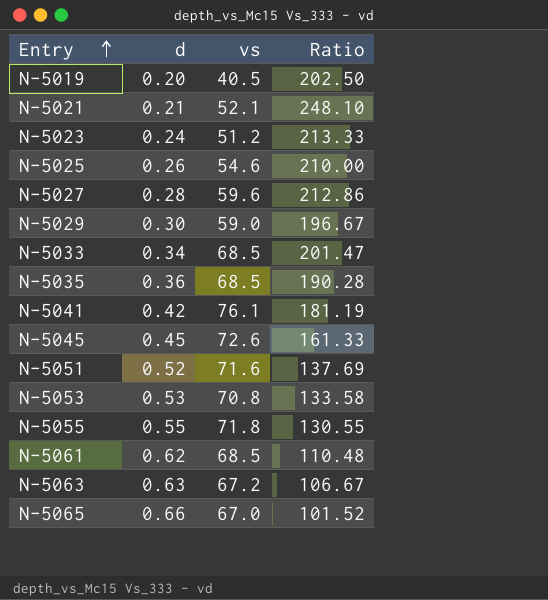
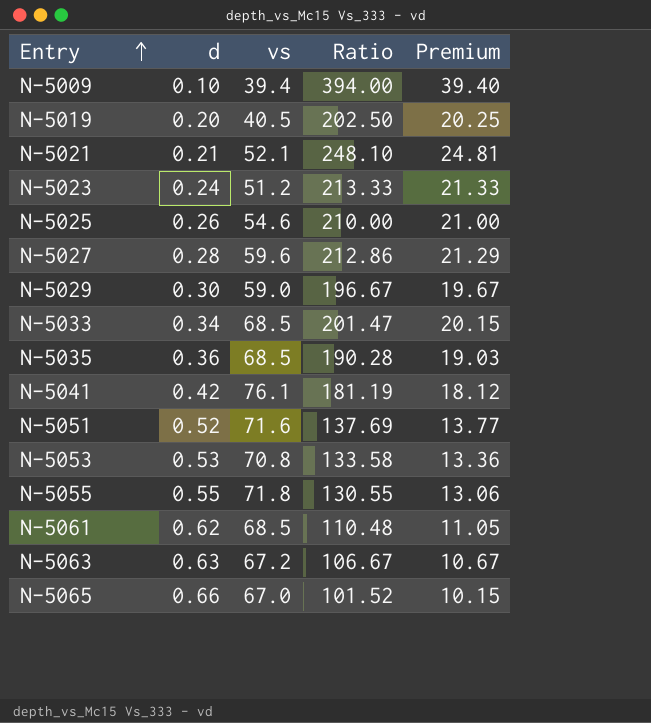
column Premium | formula: none -> [Ratio] * 0.1
row N-5045: 0.45 | 72.6 | 161.33 -> none
row N-5009: none -> 0.10 | 39.4 | 394.00 | 39.40

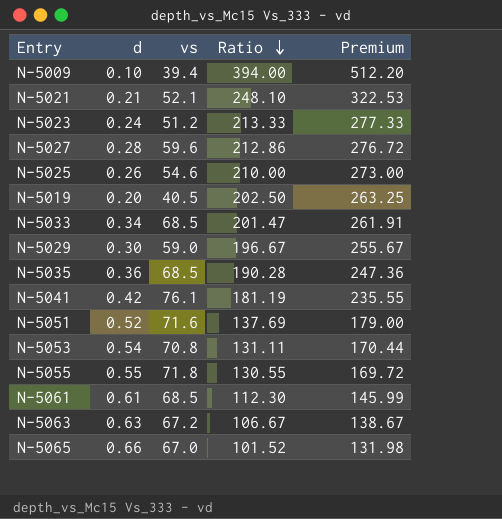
row order: Entry ascending -> Ratio descending
column Premium | formula: [Ratio] * 0.1 -> [Ratio] * 1.3
N-5053 | d: 0.53 -> 0.54
N-5053 | Ratio: 133.58 -> 131.11
N-5061 | d: 0.62 -> 0.61
N-5061 | Ratio: 110.48 -> 112.30

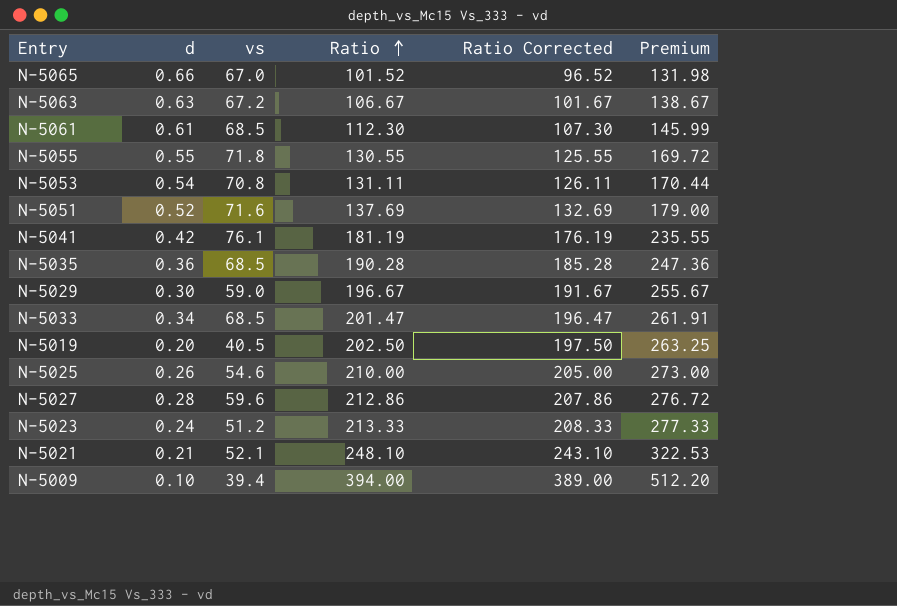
row order: Ratio descending -> Ratio ascending
column Ratio Corrected | formula: none -> [Ratio] - 5

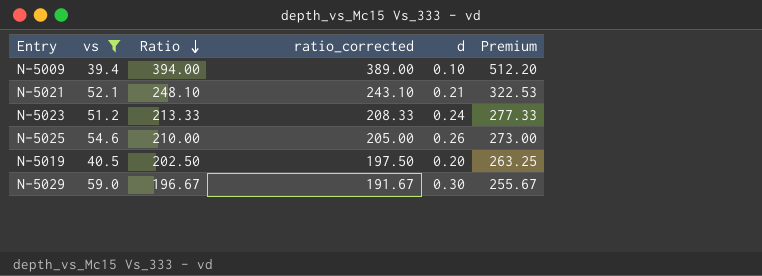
filter: none -> vs <= 59.0
row order: Ratio ascending -> Ratio descending
column name: Ratio Corrected -> ratio_corrected
column d | position: 2 -> 5

